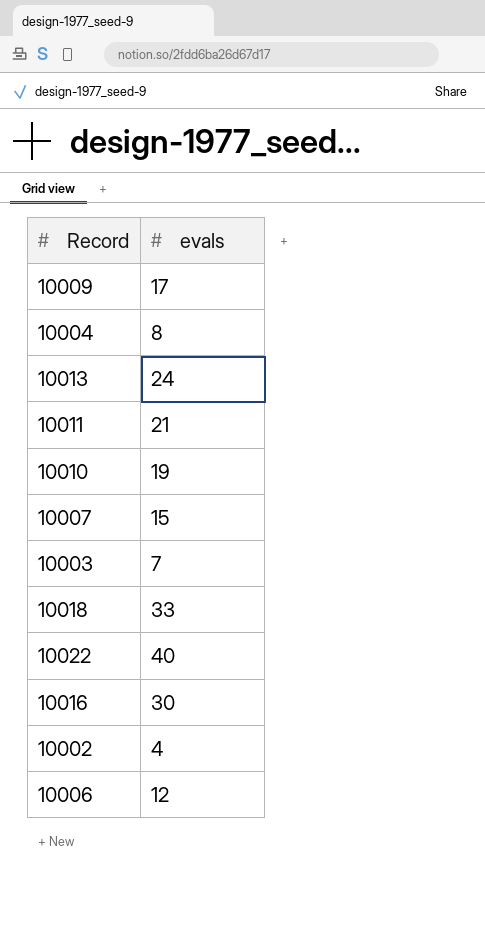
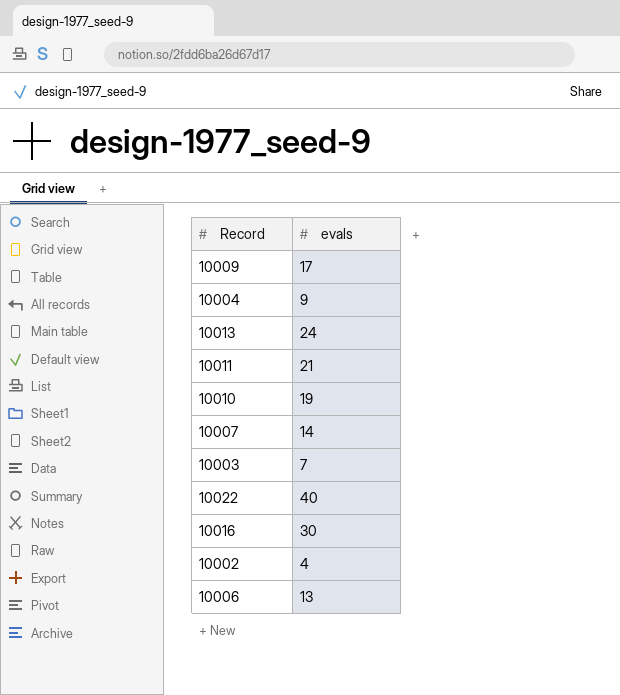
row 10018: 33 -> none
10004 | evals: 8 -> 9
10007 | evals: 15 -> 14
10006 | evals: 12 -> 13

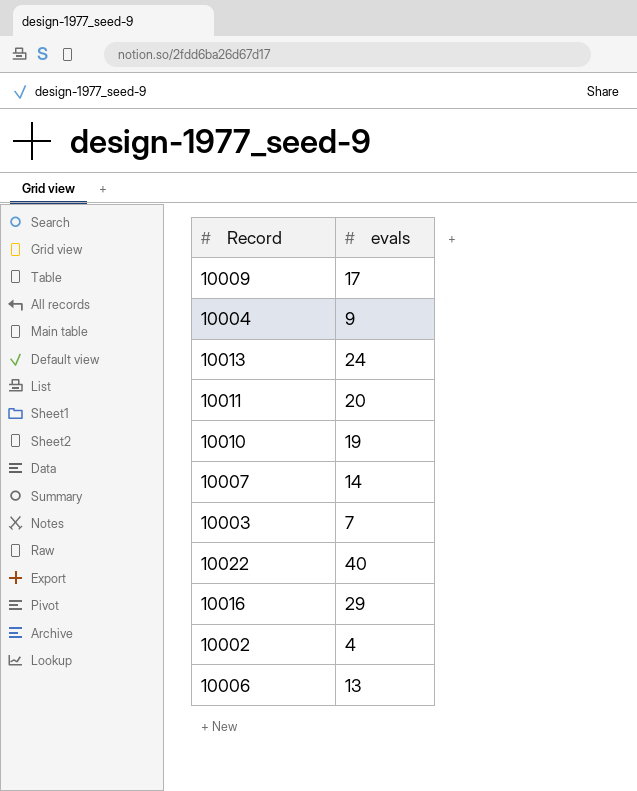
10011 | evals: 21 -> 20
10016 | evals: 30 -> 29

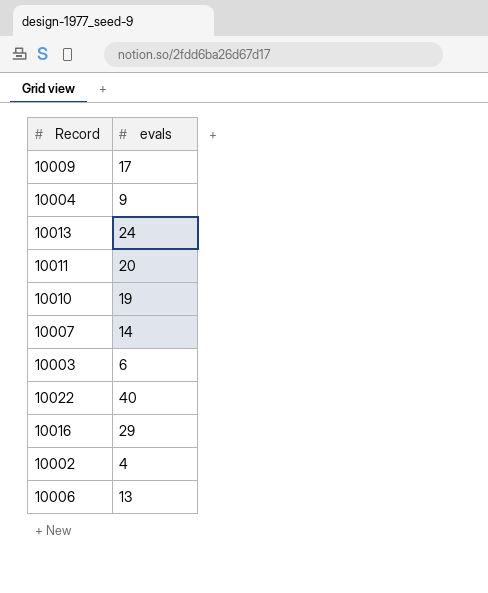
10003 | evals: 7 -> 6

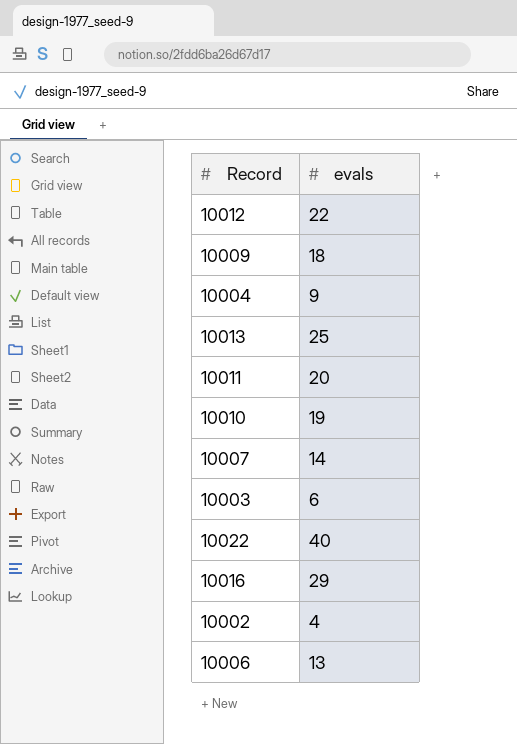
row 10012: none -> 22
10009 | evals: 17 -> 18
10013 | evals: 24 -> 25

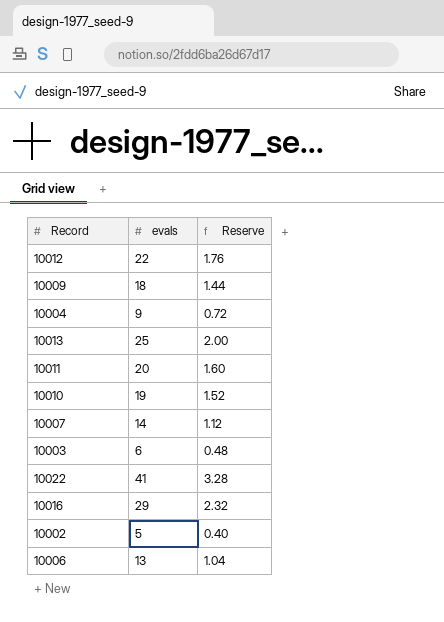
column Reserve | formula: none -> [evals] * 0.08
10022 | evals: 40 -> 41
10002 | evals: 4 -> 5

